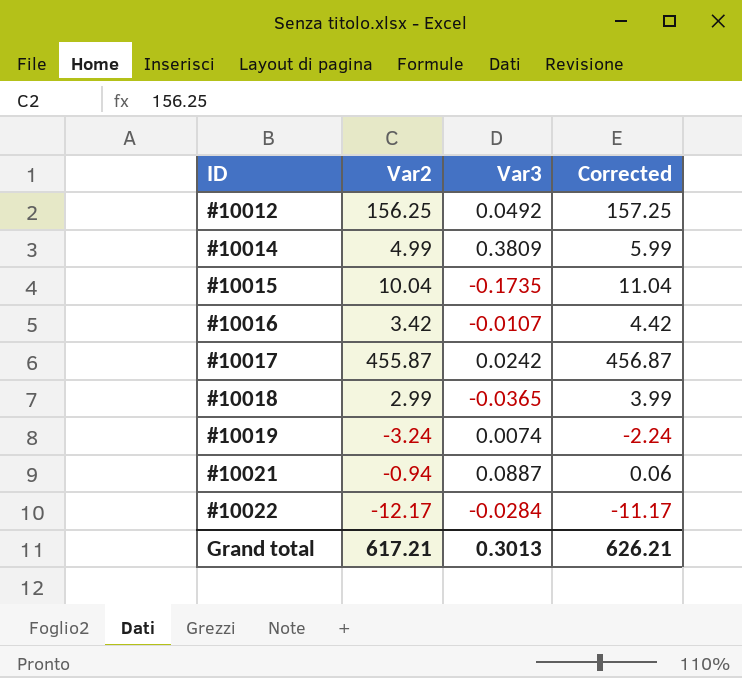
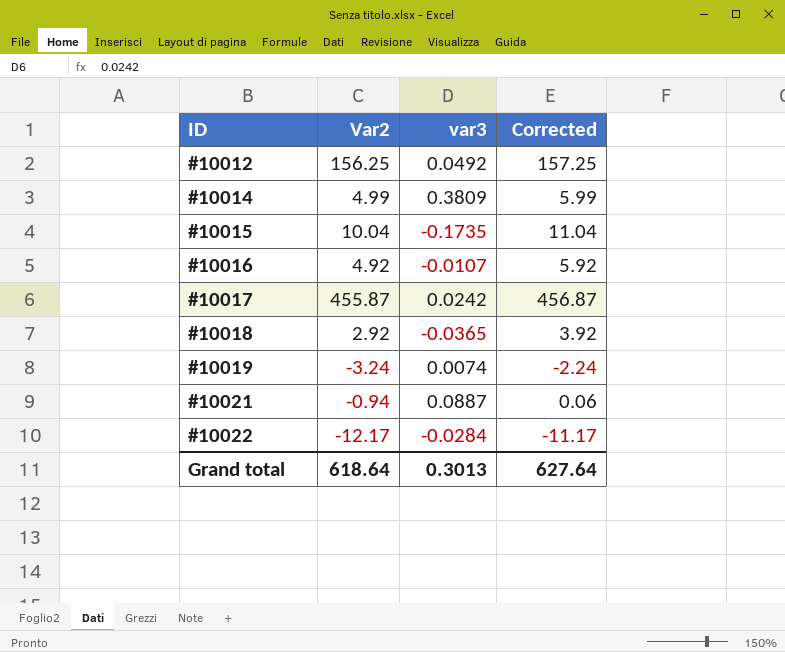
column name: Var3 -> var3
#10016 | Var2: 3.42 -> 4.92
#10016 | Corrected: 4.42 -> 5.92
#10018 | Var2: 2.99 -> 2.92
#10018 | Corrected: 3.99 -> 3.92
Grand total | Var2: 617.21 -> 618.64
Grand total | Corrected: 626.21 -> 627.64

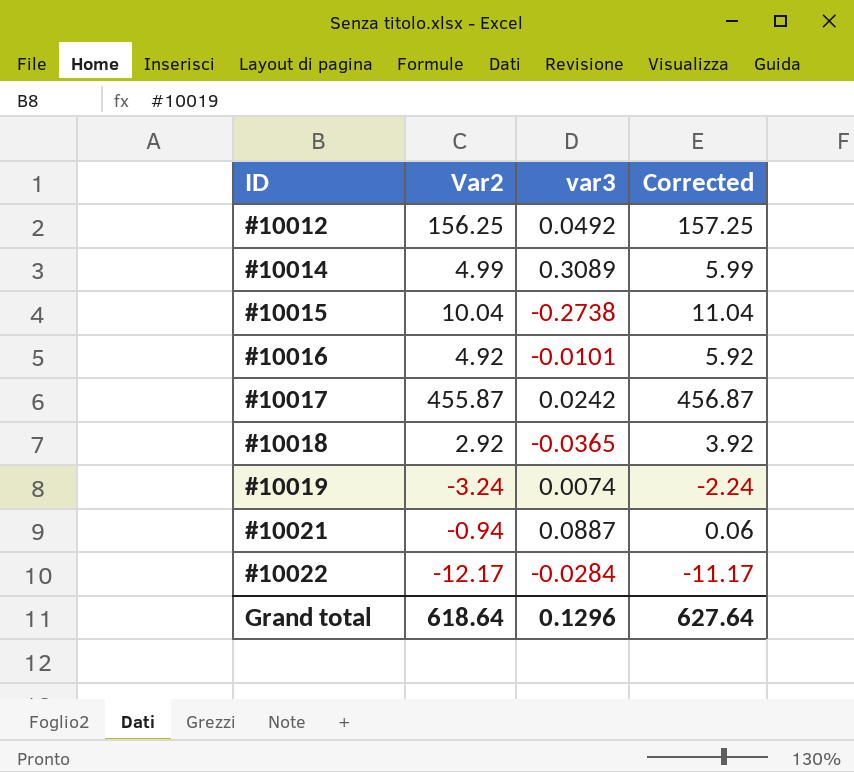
#10014 | var3: 0.3809 -> 0.3089
#10015 | var3: -0.1735 -> -0.2738
#10016 | var3: -0.0107 -> -0.0101
Grand total | var3: 0.3013 -> 0.1296

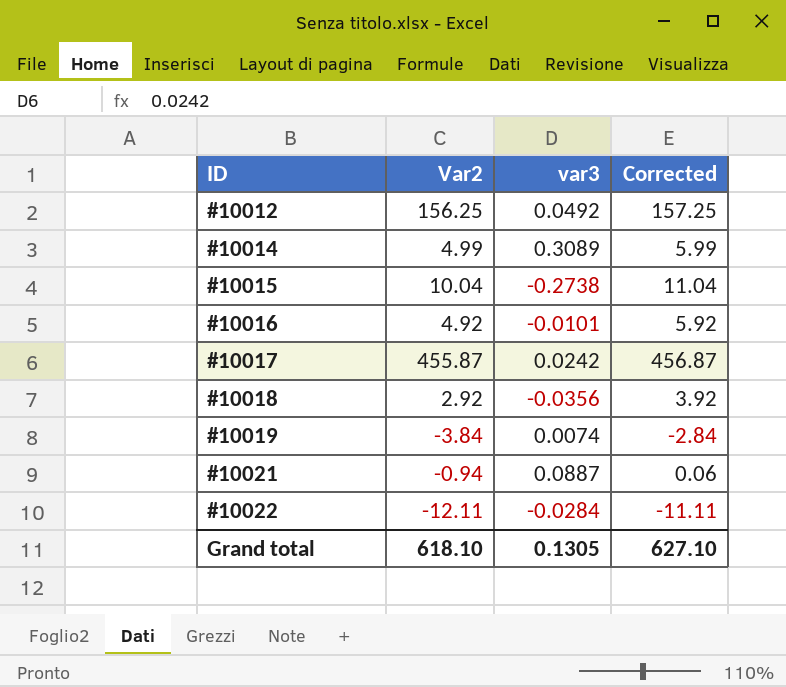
#10018 | var3: -0.0365 -> -0.0356
#10019 | Var2: -3.24 -> -3.84
#10019 | Corrected: -2.24 -> -2.84
#10022 | Var2: -12.17 -> -12.11
#10022 | Corrected: -11.17 -> -11.11
Grand total | Var2: 618.64 -> 618.10
Grand total | var3: 0.1296 -> 0.1305
Grand total | Corrected: 627.64 -> 627.10

